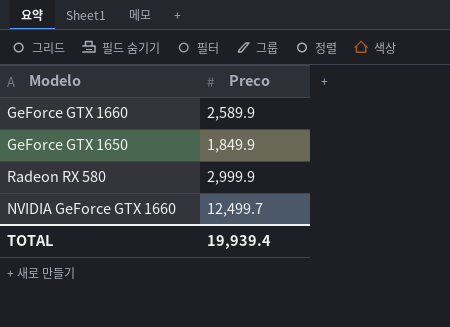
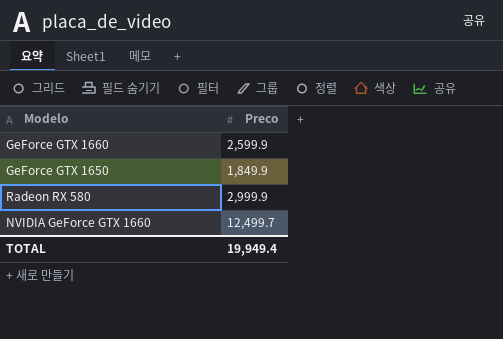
GeForce GTX 1660 | Preco: 2,589.9 -> 2,599.9
TOTAL | Preco: 19,939.4 -> 19,949.4

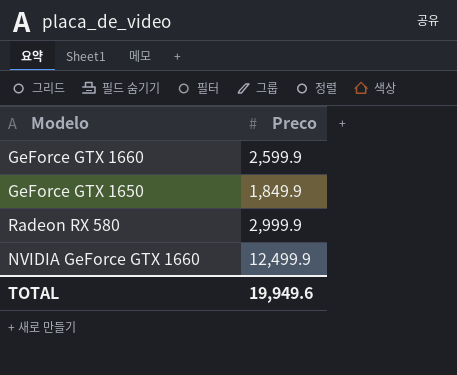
NVIDIA GeForce GTX 1660 | Preco: 12,499.7 -> 12,499.9
TOTAL | Preco: 19,949.4 -> 19,949.6

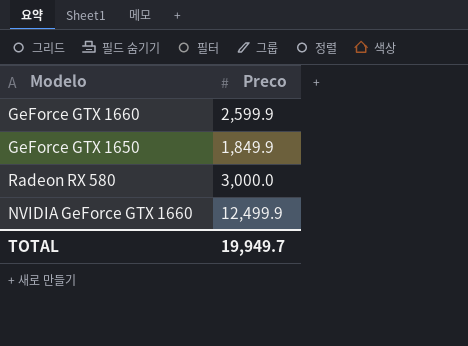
Radeon RX 580 | Preco: 2,999.9 -> 3,000.0
TOTAL | Preco: 19,949.6 -> 19,949.7

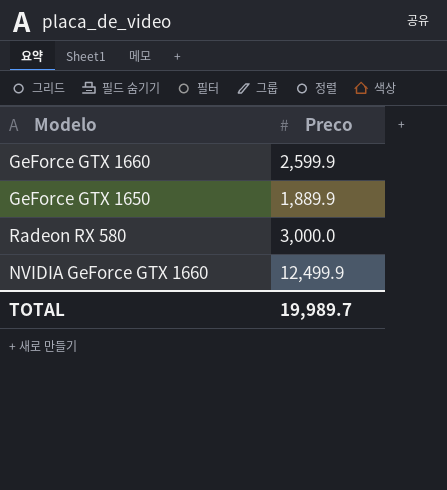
GeForce GTX 1650 | Preco: 1,849.9 -> 1,889.9
TOTAL | Preco: 19,949.7 -> 19,989.7

